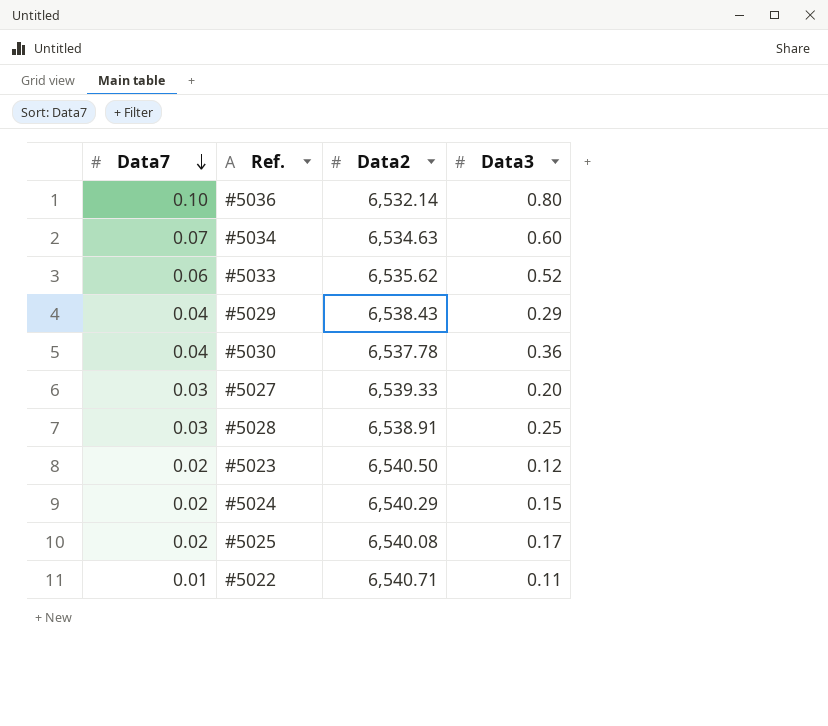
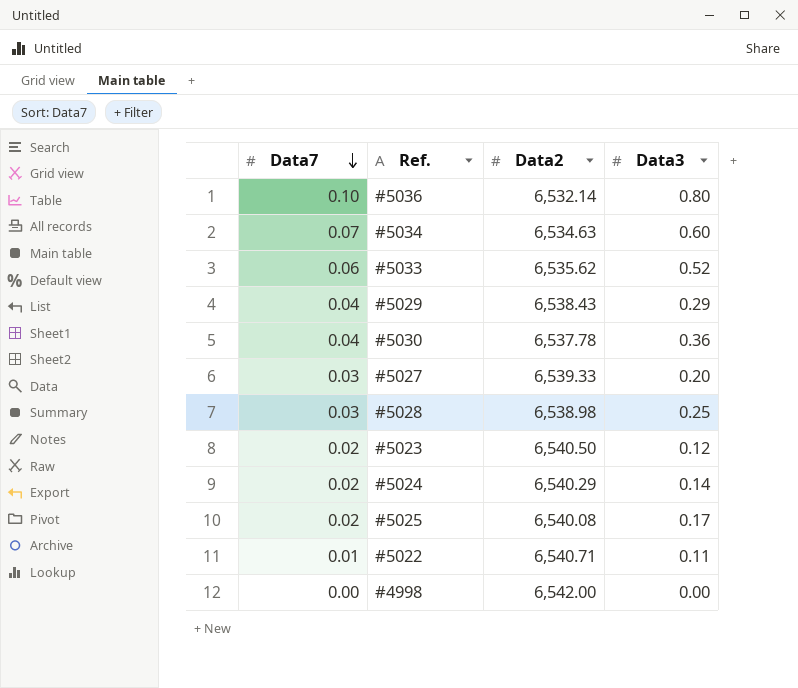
#5028 | Data2: 6,538.91 -> 6,538.98
#5024 | Data3: 0.15 -> 0.14
row #4998: none -> 0.00 | 6,542.00 | 0.00

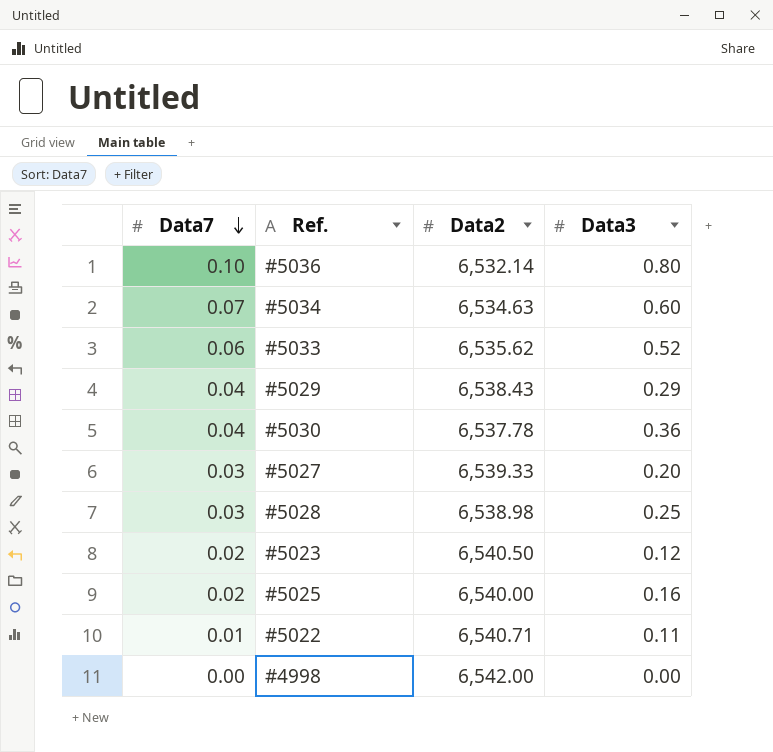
row #5024: 0.02 | 6,540.29 | 0.14 -> none
#5025 | Data2: 6,540.08 -> 6,540.00
#5025 | Data3: 0.17 -> 0.16

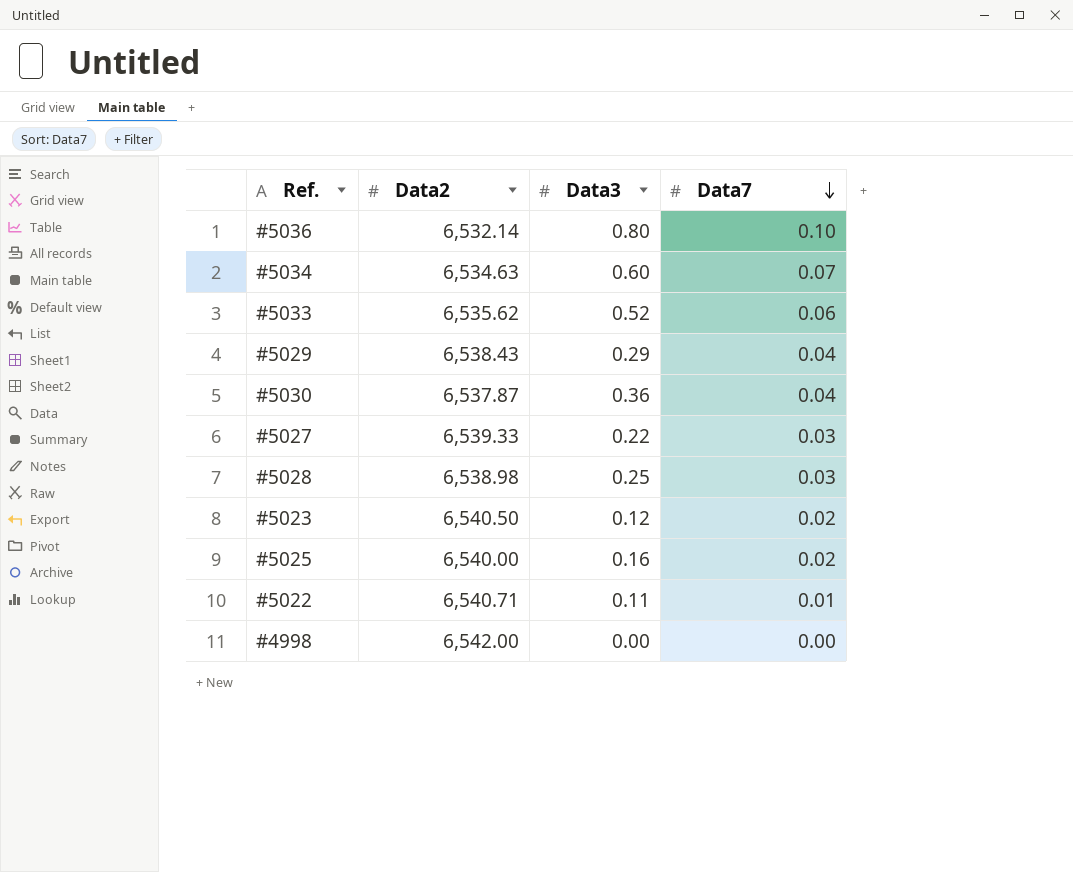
column Data7 | position: 1 -> 4
#5030 | Data2: 6,537.78 -> 6,537.87
#5027 | Data3: 0.20 -> 0.22

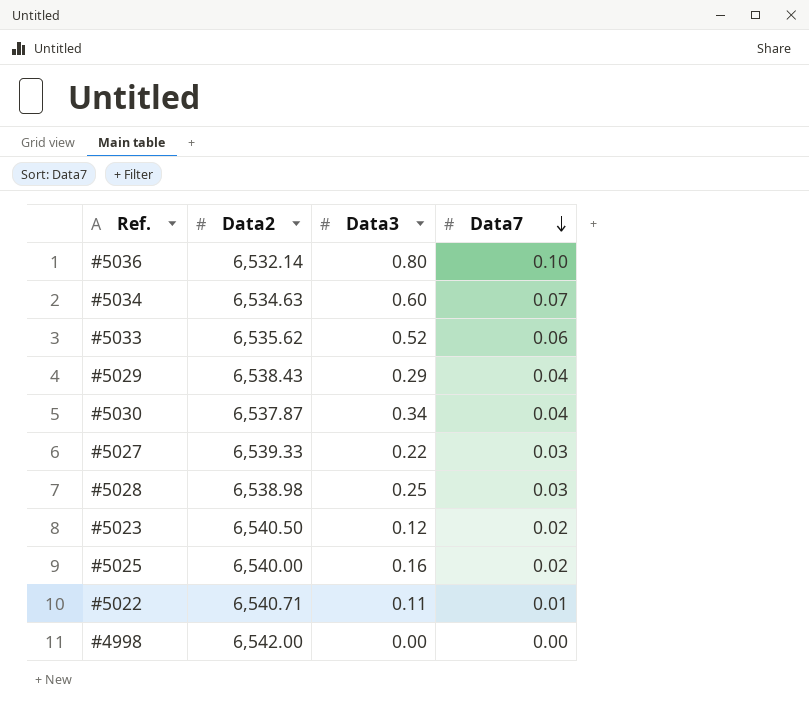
#5030 | Data3: 0.36 -> 0.34

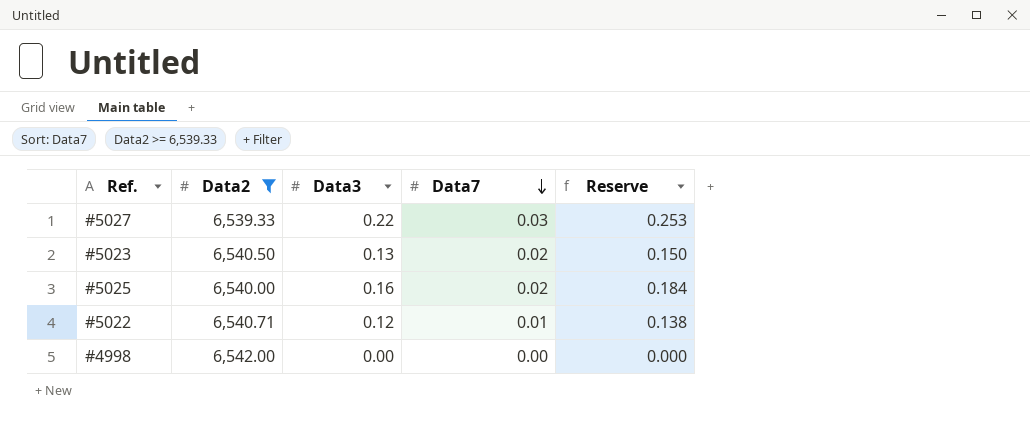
filter: none -> Data2 >= 6,539.33
column Reserve | formula: none -> [Data3] * 1.15
#5023 | Data3: 0.12 -> 0.13
#5022 | Data3: 0.11 -> 0.12

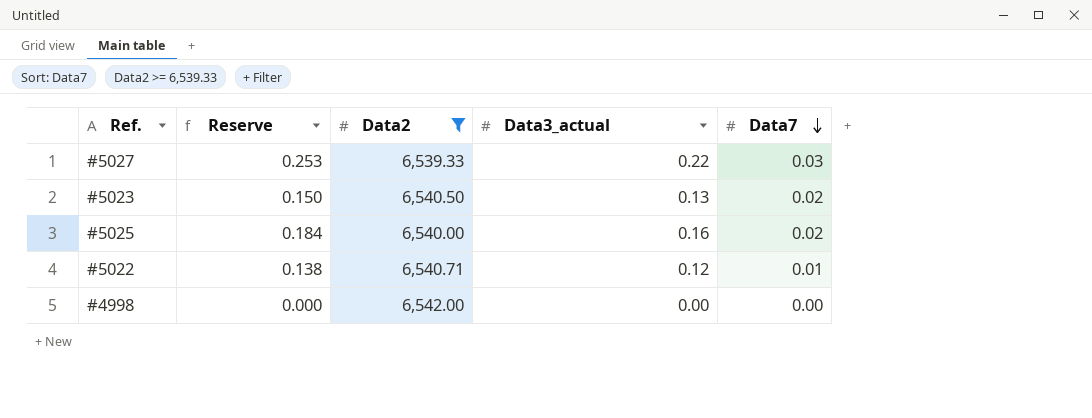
column Reserve | position: 5 -> 2
column name: Data3 -> Data3_actual

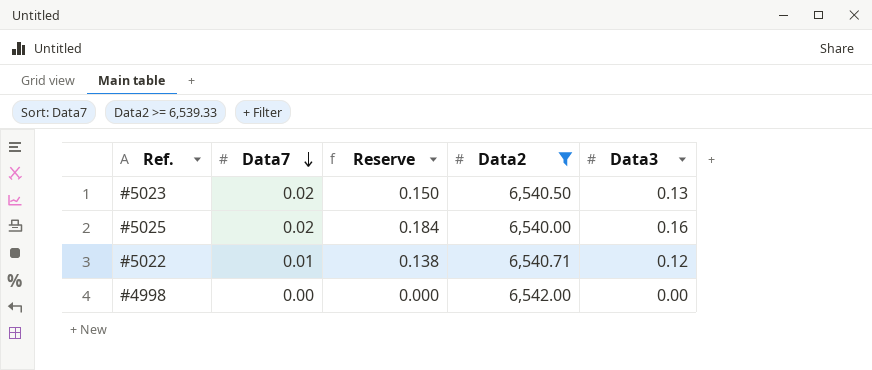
column Data7 | position: 5 -> 2
column name: Data3_actual -> Data3
row #5027: 0.253 | 6,539.33 | 0.22 | 0.03 -> none

